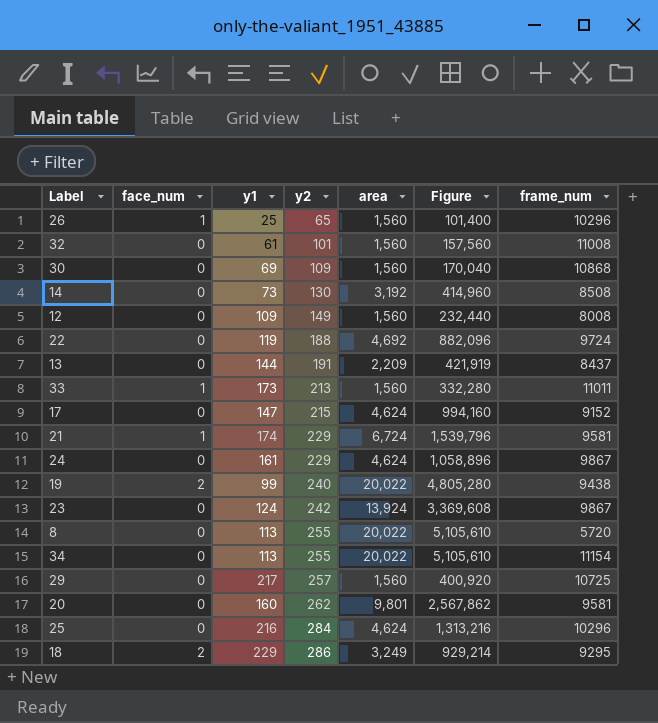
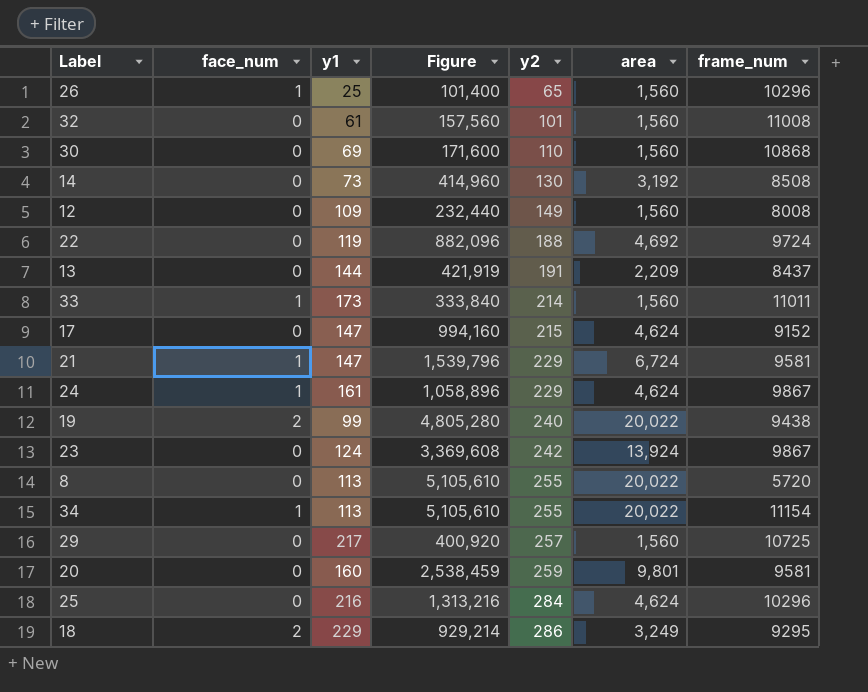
column Figure | position: 6 -> 4
30 | Figure: 170,040 -> 171,600
30 | y2: 109 -> 110
33 | Figure: 332,280 -> 333,840
33 | y2: 213 -> 214
21 | y1: 174 -> 147
24 | face_num: 0 -> 1
34 | face_num: 0 -> 1
20 | Figure: 2,567,862 -> 2,538,459
20 | y2: 262 -> 259

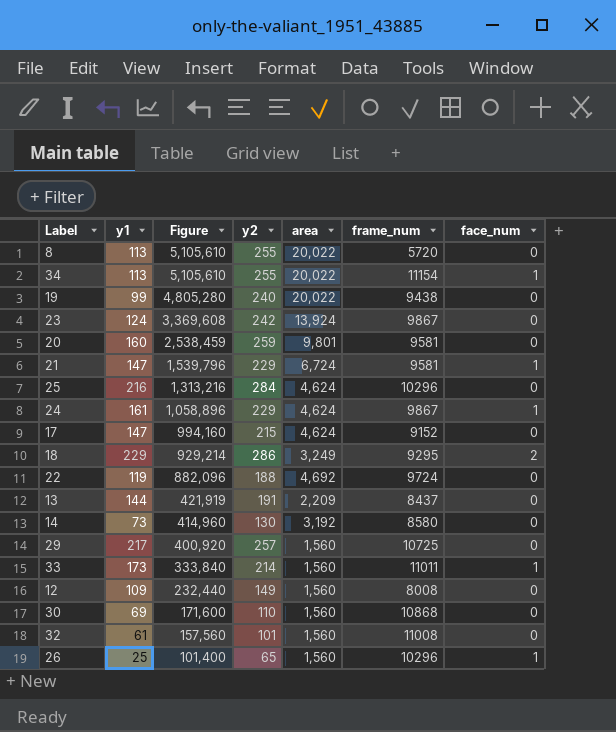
row order: y2 ascending -> Figure descending
column face_num | position: 2 -> 7
19 | face_num: 2 -> 0
14 | frame_num: 8508 -> 8580

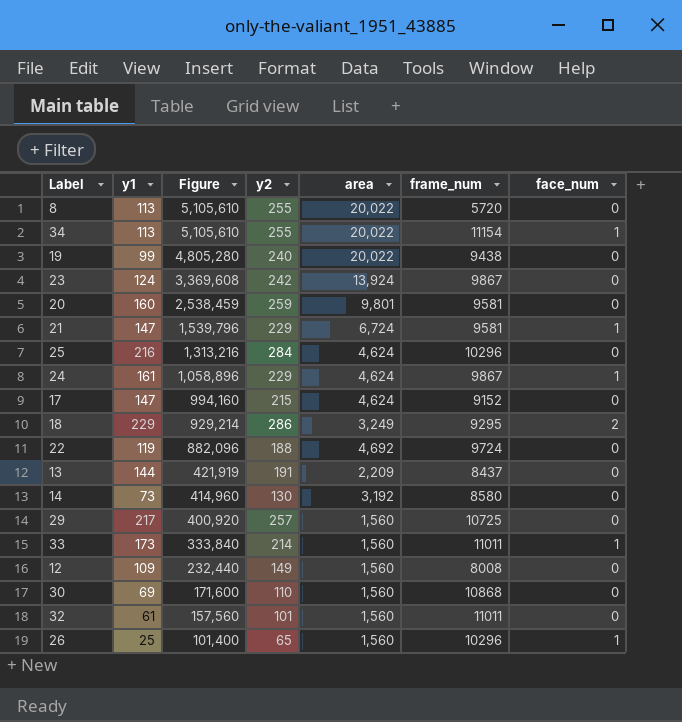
32 | frame_num: 11008 -> 11011

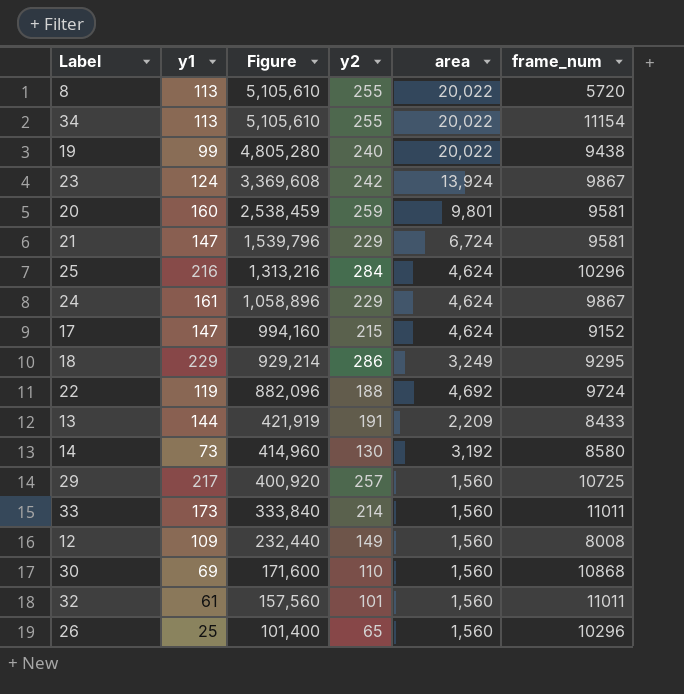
column face_num | position: 7 -> none
13 | frame_num: 8437 -> 8433

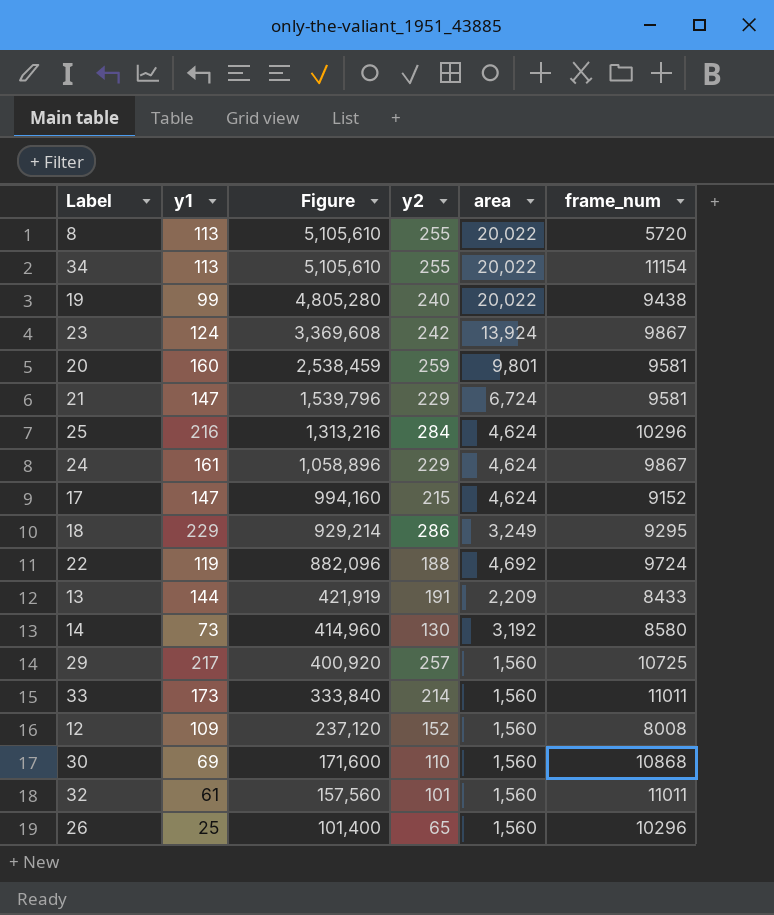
12 | Figure: 232,440 -> 237,120
12 | y2: 149 -> 152

